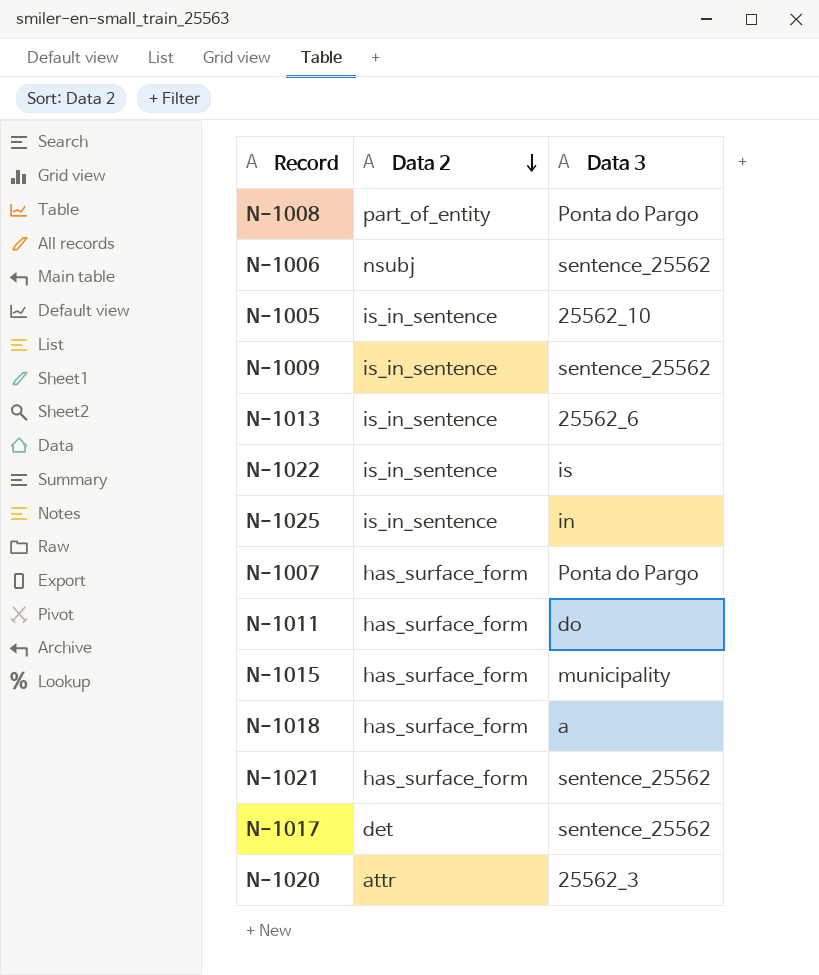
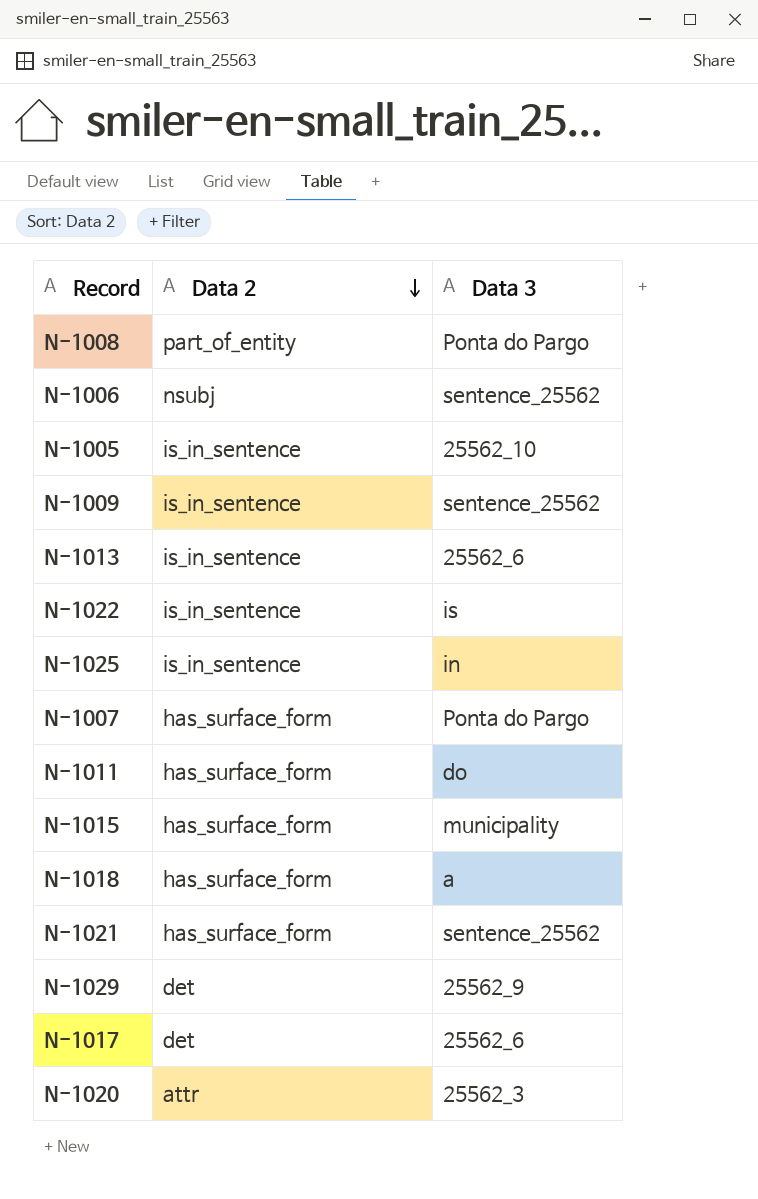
row N-1029: none -> det | 25562_9
N-1017 | Data 3: sentence_25562 -> 25562_6

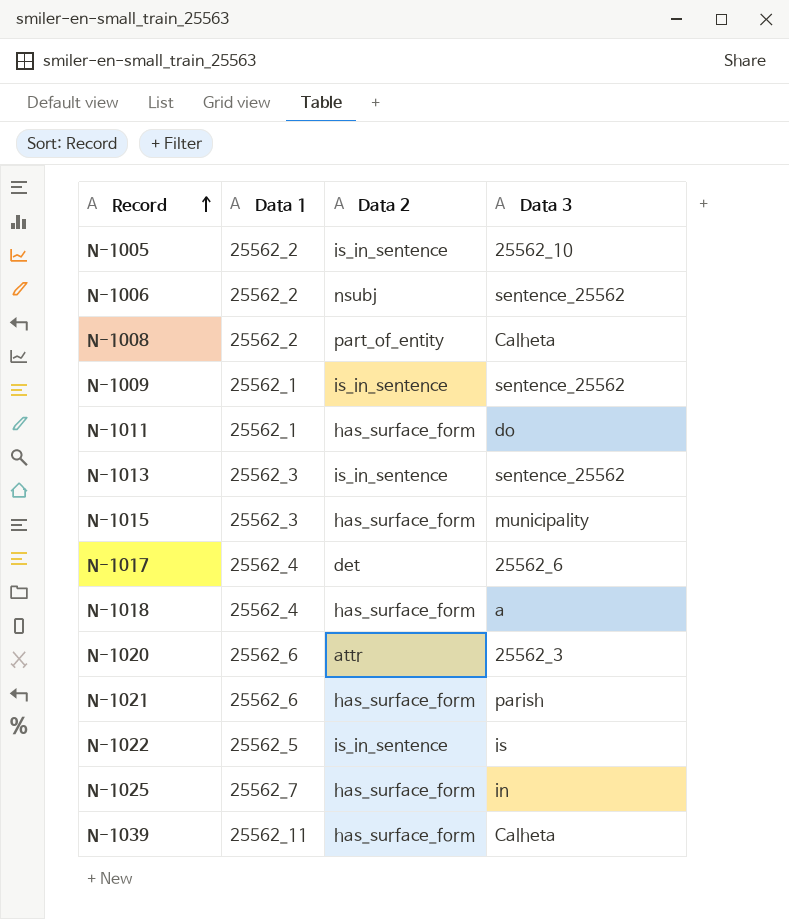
row order: Data 2 descending -> Record ascending
column Data 1 | position: none -> 2
row N-1007: has_surface_form | Ponta do Pargo -> none
row N-1029: det | 25562_9 -> none
N-1008 | Data 3: Ponta do Pargo -> Calheta
N-1013 | Data 3: 25562_6 -> sentence_25562
N-1021 | Data 3: sentence_25562 -> parish
N-1025 | Data 2: is_in_sentence -> has_surface_form
row N-1039: none -> 25562_11 | has_surface_form | Calheta

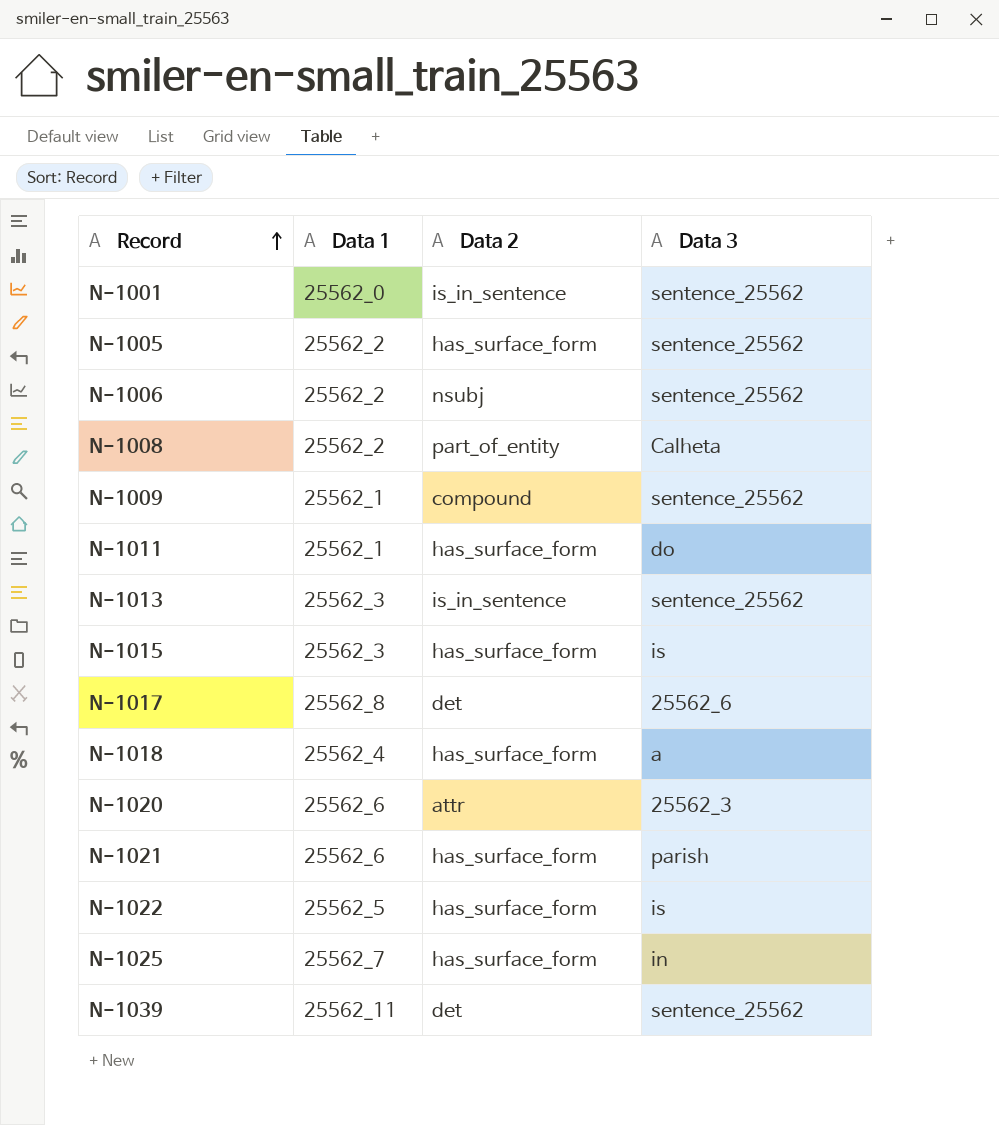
row N-1001: none -> 25562_0 | is_in_sentence | sentence_25562
N-1005 | Data 2: is_in_sentence -> has_surface_form
N-1005 | Data 3: 25562_10 -> sentence_25562
N-1009 | Data 2: is_in_sentence -> compound
N-1015 | Data 3: municipality -> is
N-1017 | Data 1: 25562_4 -> 25562_8
N-1022 | Data 2: is_in_sentence -> has_surface_form
N-1039 | Data 2: has_surface_form -> det
N-1039 | Data 3: Calheta -> sentence_25562

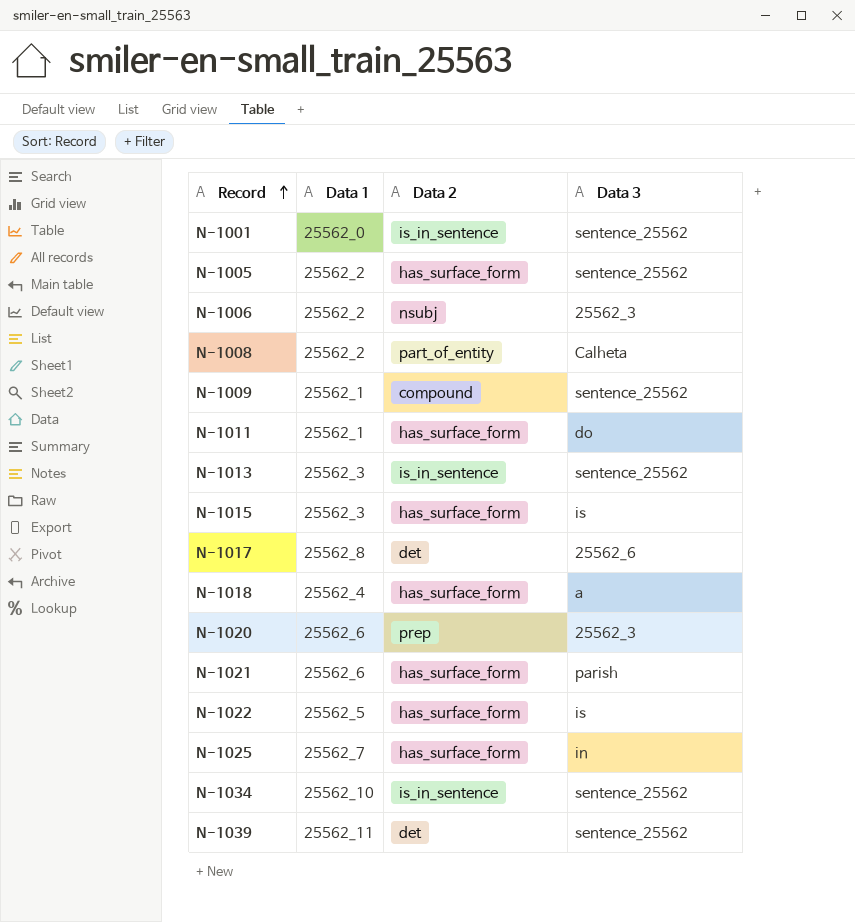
N-1006 | Data 3: sentence_25562 -> 25562_3
N-1020 | Data 2: attr -> prep
row N-1034: none -> 25562_10 | is_in_sentence | sentence_25562

